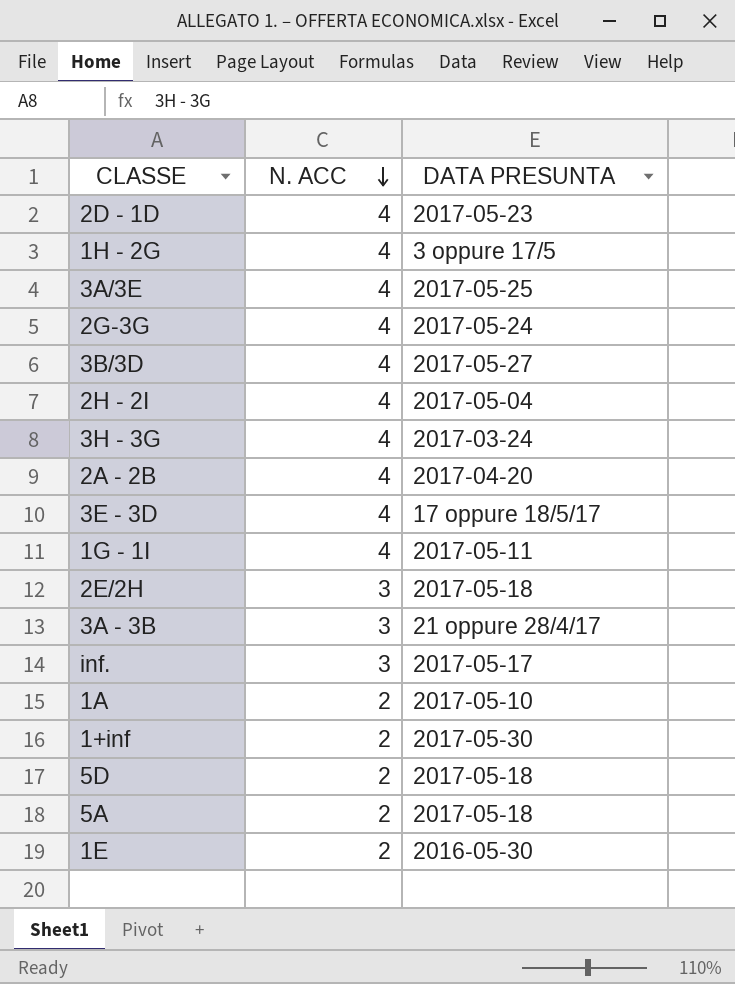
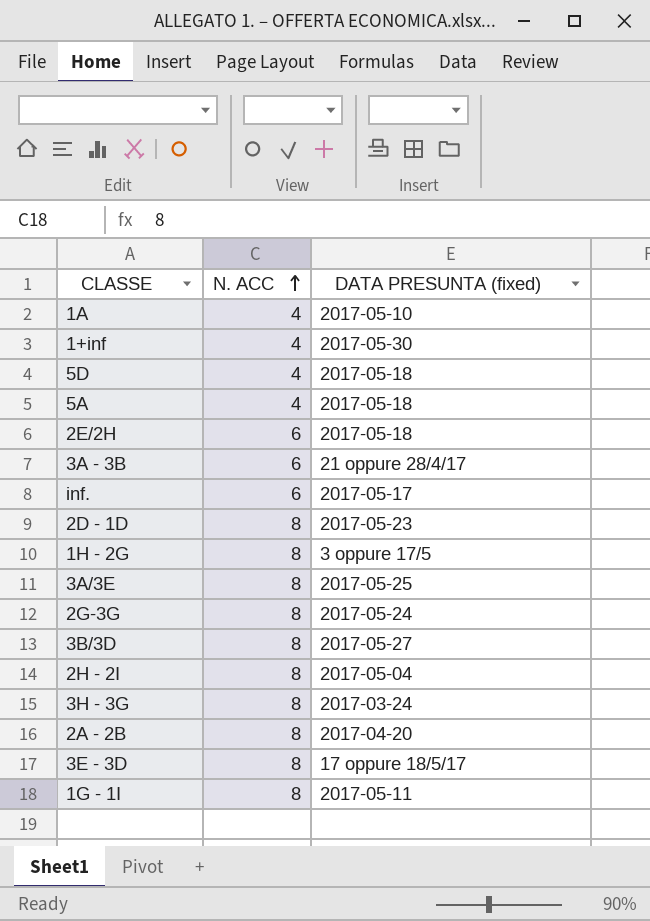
row order: N. ACC descending -> N. ACC ascending
column name: DATA PRESUNTA -> DATA PRESUNTA (fixed)
row 1E: 2 | 2016-05-30 -> none
1A | N. ACC: 2 -> 4
1+inf | N. ACC: 2 -> 4
5D | N. ACC: 2 -> 4
5A | N. ACC: 2 -> 4
2E/2H | N. ACC: 3 -> 6
3A - 3B | N. ACC: 3 -> 6
inf. | N. ACC: 3 -> 6
2D - 1D | N. ACC: 4 -> 8
1H - 2G | N. ACC: 4 -> 8
3A/3E | N. ACC: 4 -> 8
2G-3G | N. ACC: 4 -> 8
3B/3D | N. ACC: 4 -> 8
2H - 2I | N. ACC: 4 -> 8
3H - 3G | N. ACC: 4 -> 8
2A - 2B | N. ACC: 4 -> 8
3E - 3D | N. ACC: 4 -> 8
1G - 1I | N. ACC: 4 -> 8

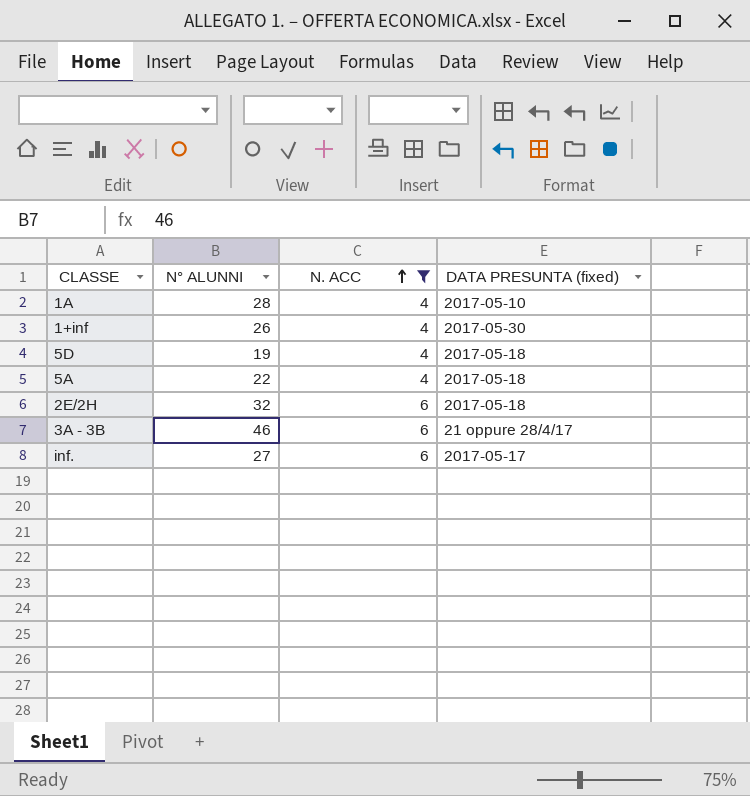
filter: none -> N. ACC != 8
column N° ALUNNI | position: none -> 2

